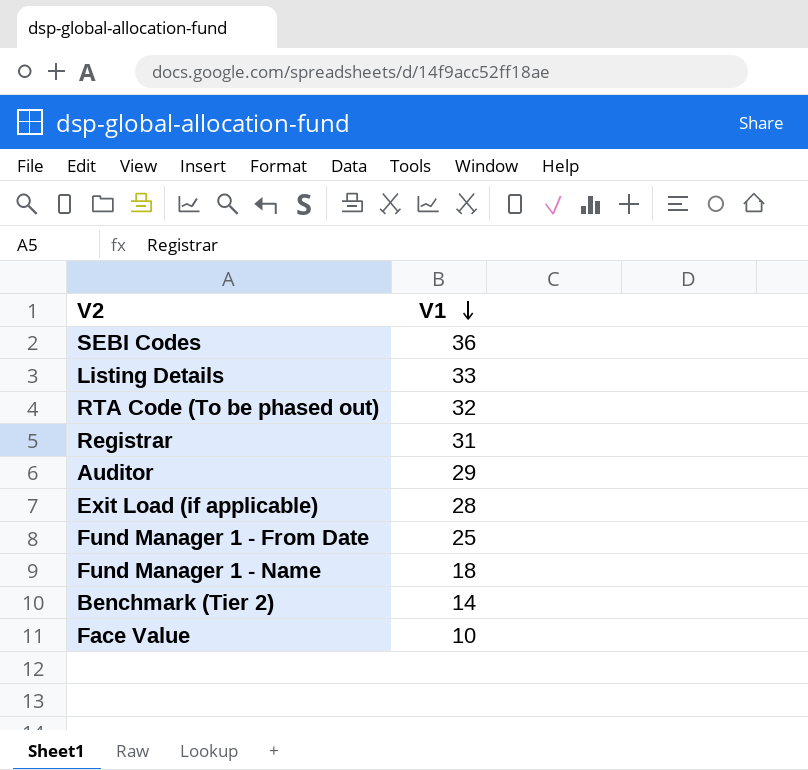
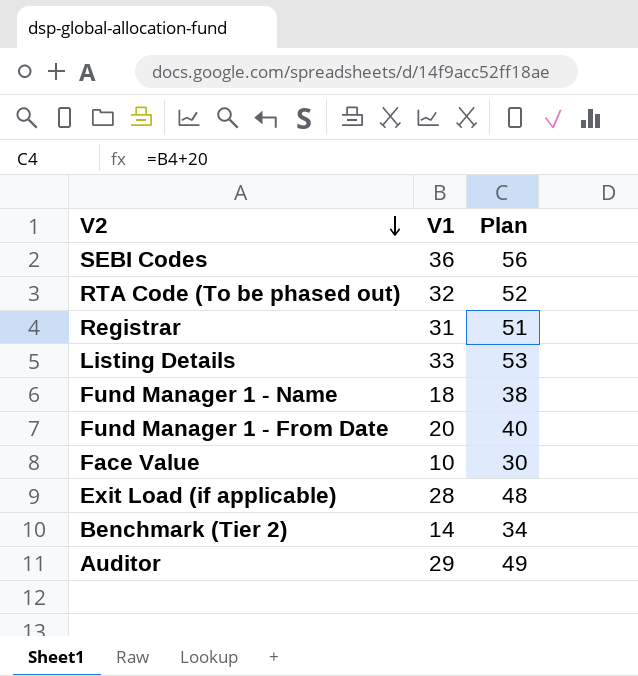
row order: V1 descending -> V2 descending
column Plan | formula: none -> [V1] + 20
Fund Manager 1 - From Date | V1: 25 -> 20

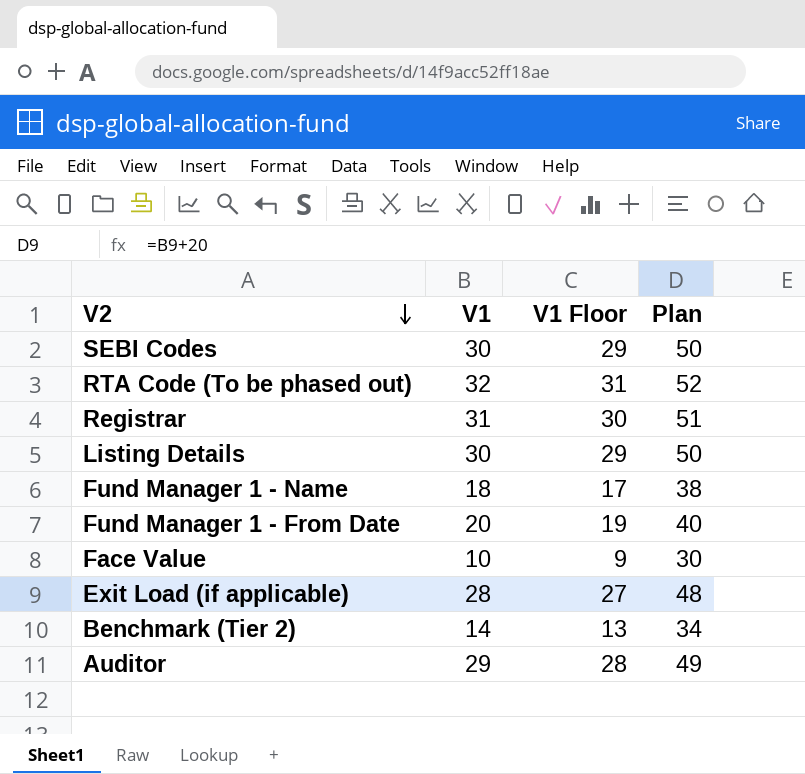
column V1 Floor | formula: none -> [V1] - 1
SEBI Codes | V1: 36 -> 30
SEBI Codes | Plan: 56 -> 50
Listing Details | V1: 33 -> 30
Listing Details | Plan: 53 -> 50

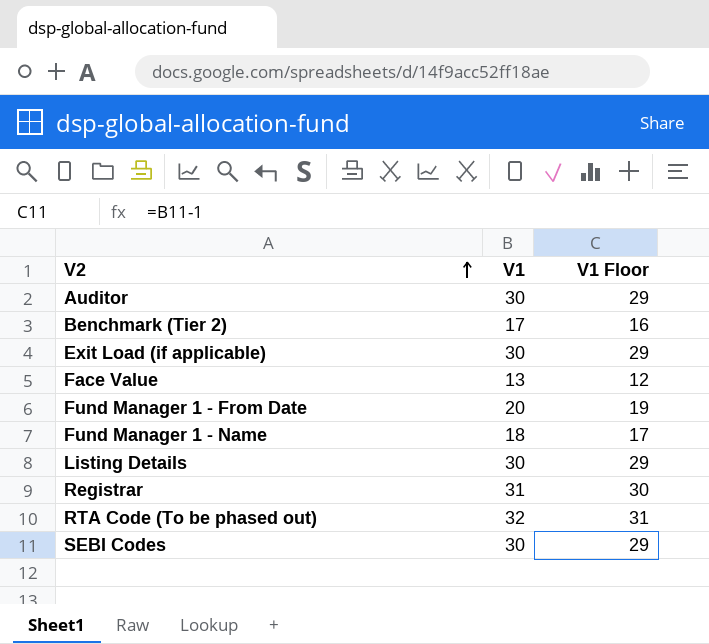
row order: V2 descending -> V2 ascending
column Plan | formula: [V1] + 20 -> none
Auditor | V1: 29 -> 30
Auditor | V1 Floor: 28 -> 29
Benchmark (Tier 2) | V1: 14 -> 17
Benchmark (Tier 2) | V1 Floor: 13 -> 16
Exit Load (if applicable) | V1: 28 -> 30
Exit Load (if applicable) | V1 Floor: 27 -> 29
Face Value | V1: 10 -> 13
Face Value | V1 Floor: 9 -> 12

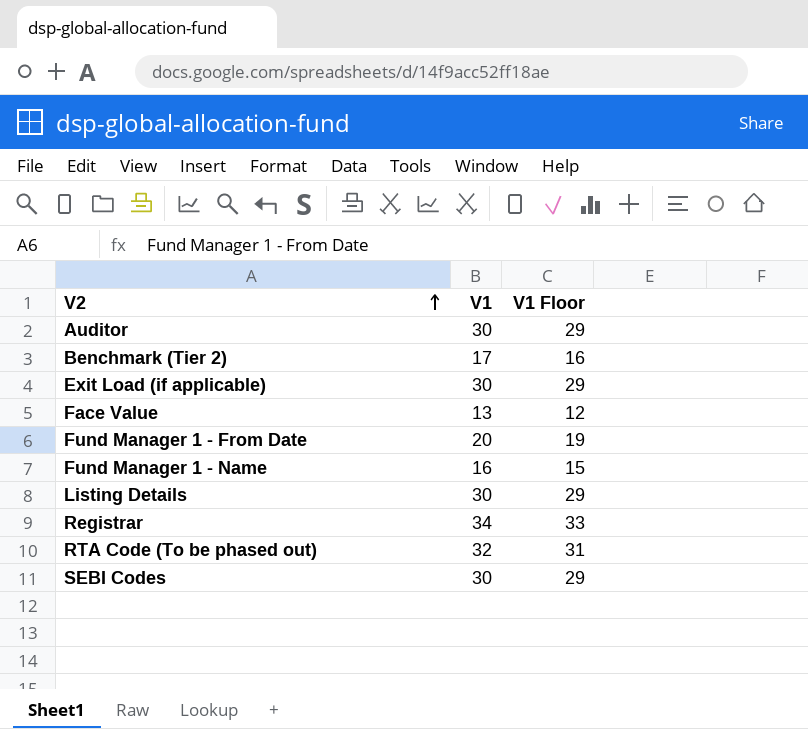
Fund Manager 1 - Name | V1: 18 -> 16
Fund Manager 1 - Name | V1 Floor: 17 -> 15
Registrar | V1: 31 -> 34
Registrar | V1 Floor: 30 -> 33

